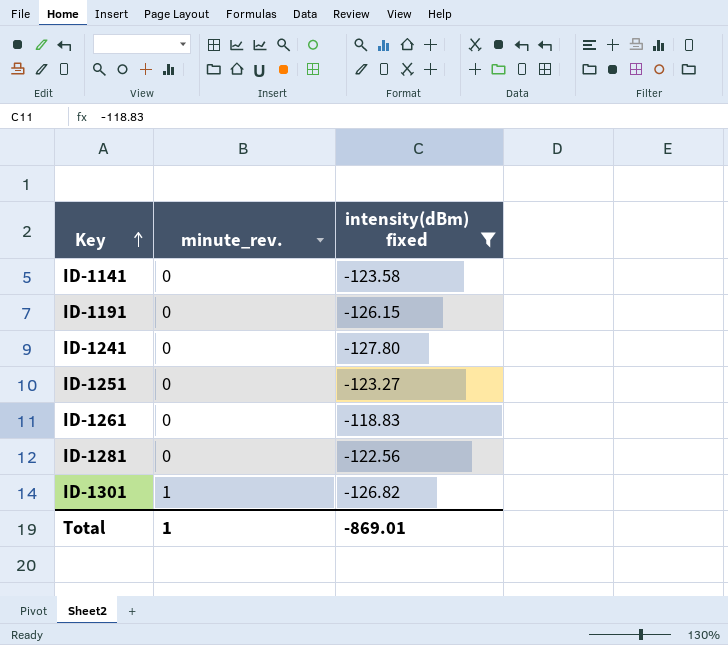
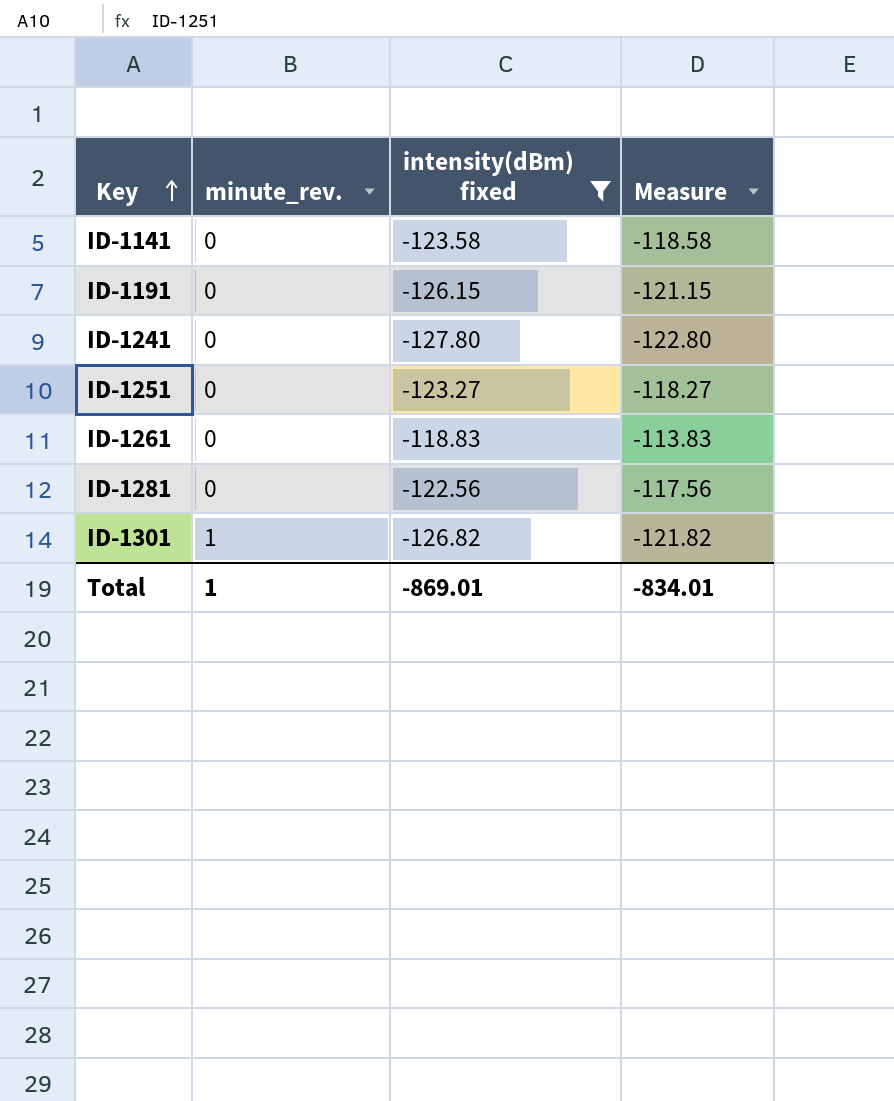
column Measure | formula: none -> [intensity(dBm) fixed] + 5

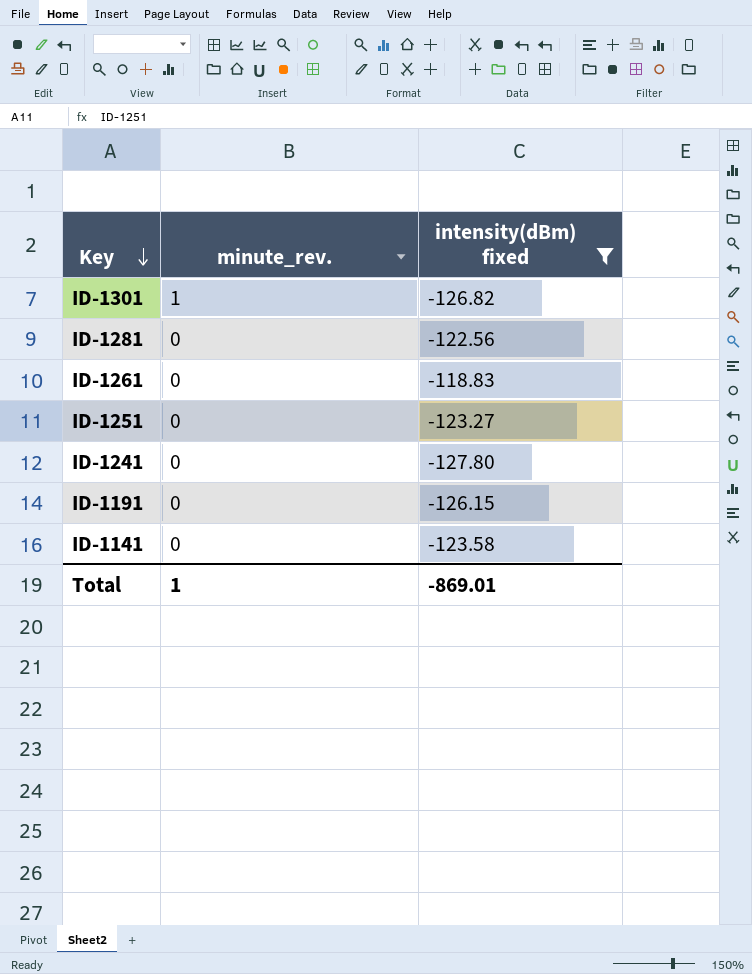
row order: Key ascending -> Key descending
column Measure | formula: [intensity(dBm) fixed] + 5 -> none

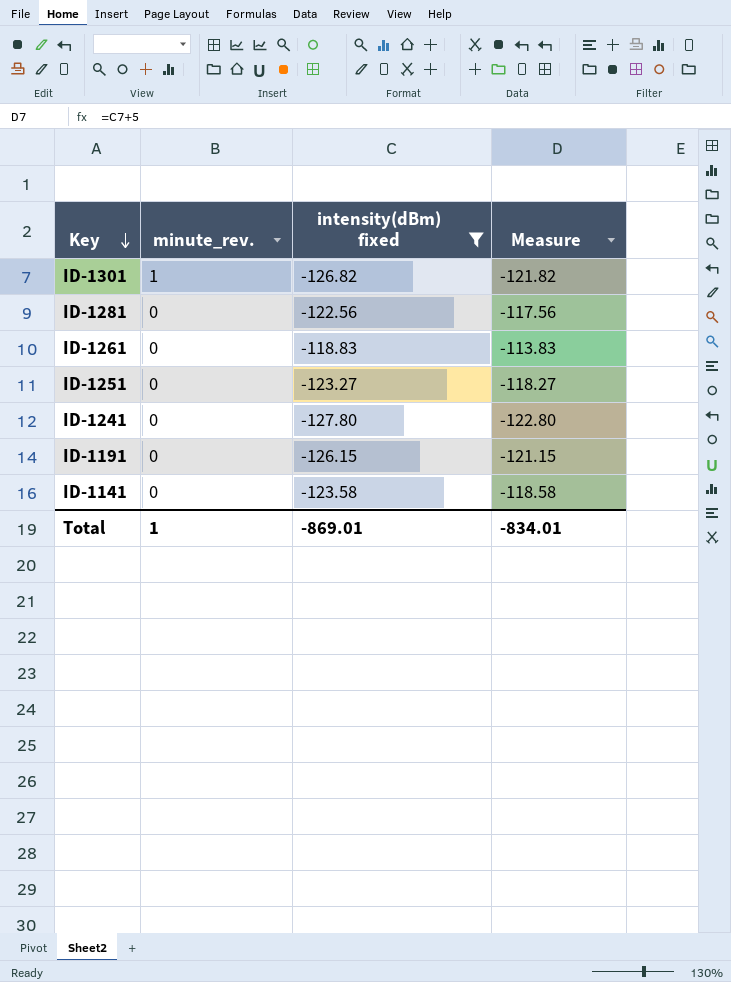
column Measure | formula: none -> [intensity(dBm) fixed] + 5

